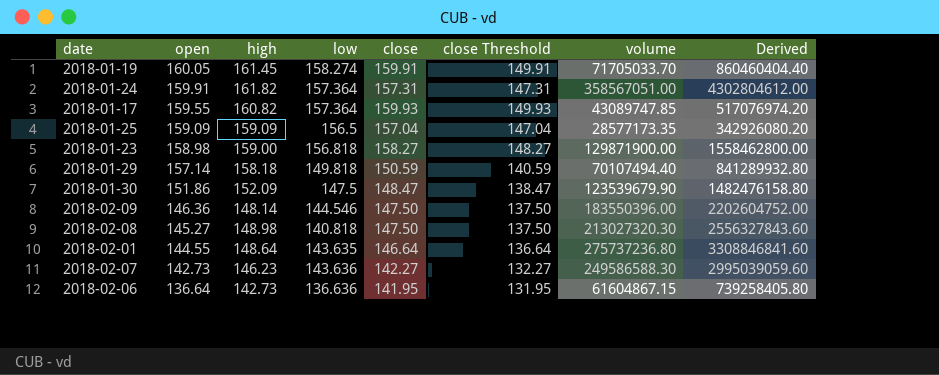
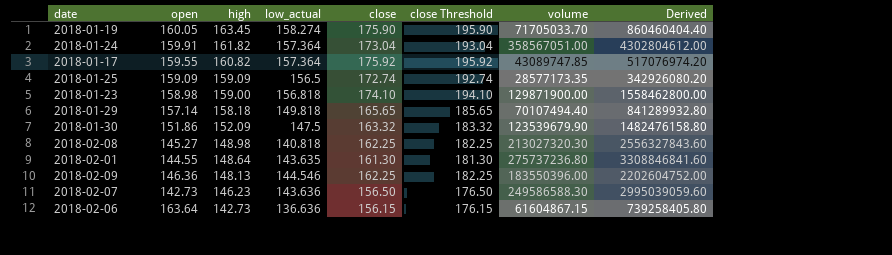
row order: open descending -> high descending
column name: low -> low_actual
column close Threshold | formula: [close] - 10 -> [close] + 20
2018-01-19 | high: 161.45 -> 163.45
2018-01-19 | close: 159.91 -> 175.90
2018-01-24 | close: 157.31 -> 173.04
2018-01-17 | close: 159.93 -> 175.92
2018-01-25 | close: 157.04 -> 172.74
2018-01-23 | close: 158.27 -> 174.10
2018-01-29 | close: 150.59 -> 165.65
2018-01-30 | close: 148.47 -> 163.32
2018-02-08 | close: 147.50 -> 162.25
2018-02-01 | close: 146.64 -> 161.30
2018-02-09 | high: 148.14 -> 148.13
2018-02-09 | close: 147.50 -> 162.25
2018-02-07 | close: 142.27 -> 156.50
2018-02-06 | open: 136.64 -> 163.64
2018-02-06 | close: 141.95 -> 156.15

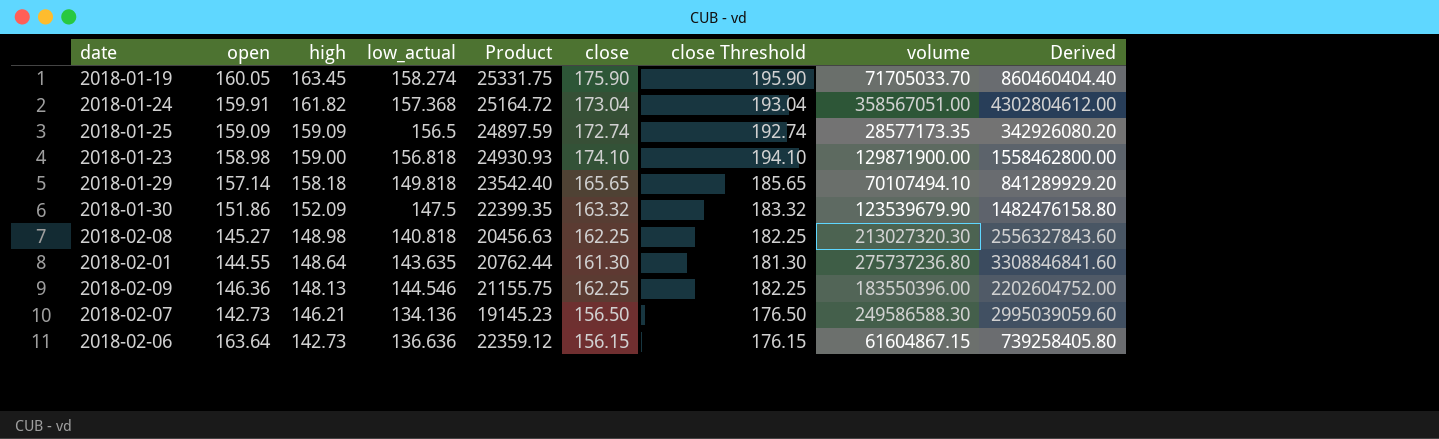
column Product | formula: none -> [open] * [low_actual]
row 2018-01-17: 159.55 | 160.82 | 157.364 | 175.92 | 195.92 | 43089747.85 | 517076974.20 -> none
2018-01-24 | low_actual: 157.364 -> 157.368
2018-01-29 | volume: 70107494.40 -> 70107494.10
2018-01-29 | Derived: 841289932.80 -> 841289929.20
2018-02-07 | high: 146.23 -> 146.21
2018-02-07 | low_actual: 143.636 -> 134.136

